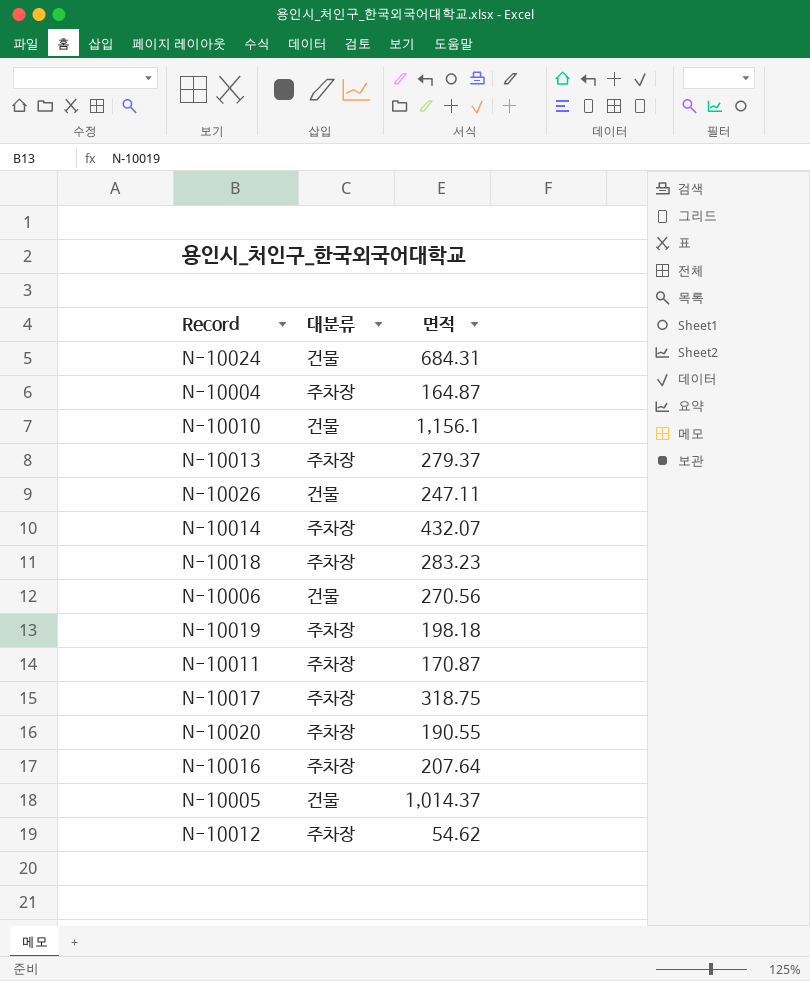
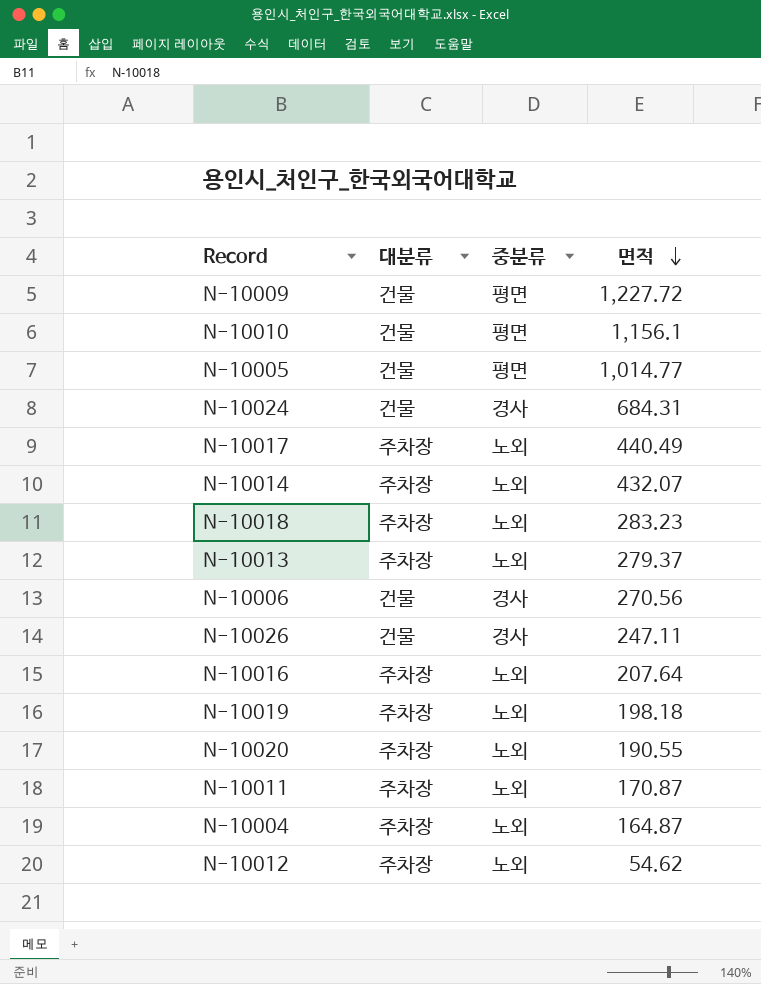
row order: none -> 면적 descending
column 중분류 | position: none -> 3
row N-10009: none -> 건물 | 평면 | 1,227.72
N-10005 | 면적: 1,014.37 -> 1,014.77
N-10017 | 면적: 318.75 -> 440.49

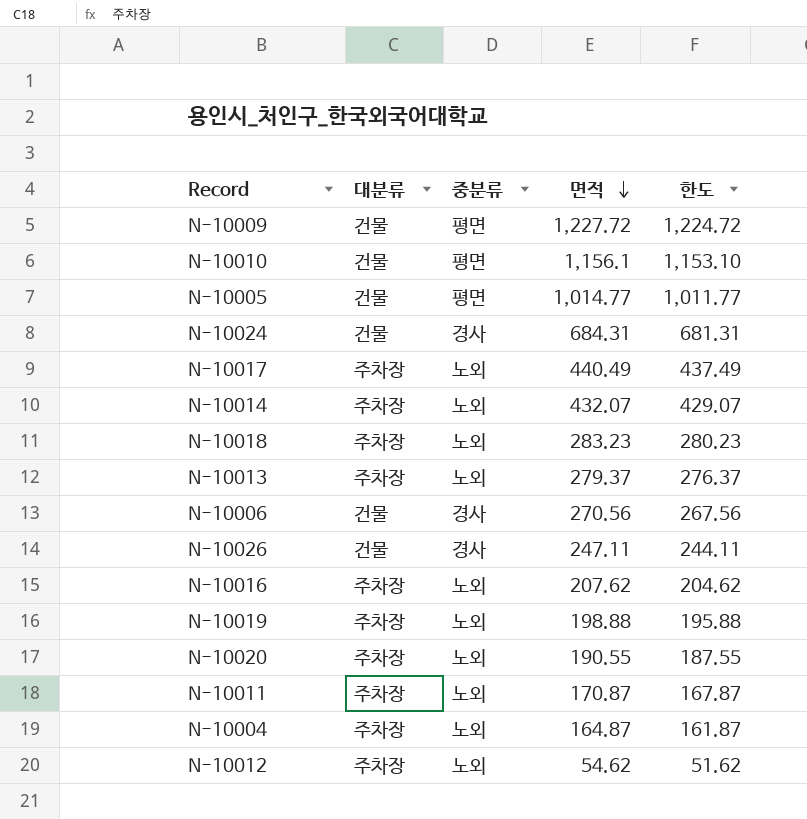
column 한도 | formula: none -> [면적] - 3
N-10016 | 면적: 207.64 -> 207.62
N-10019 | 면적: 198.18 -> 198.88

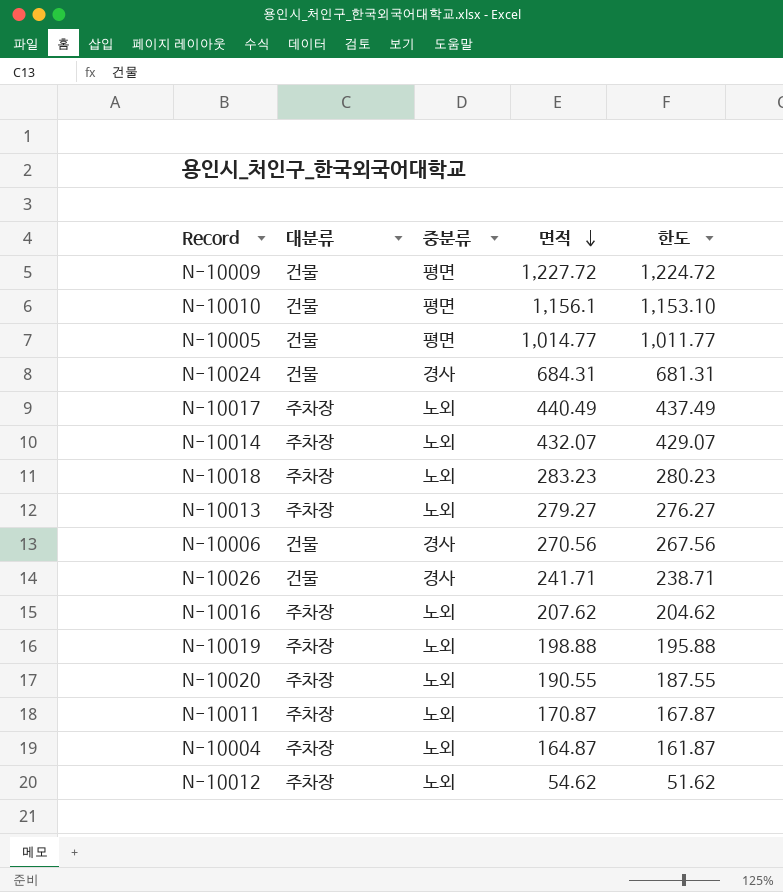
N-10013 | 면적: 279.37 -> 279.27
N-10013 | 한도: 276.37 -> 276.27
N-10026 | 면적: 247.11 -> 241.71
N-10026 | 한도: 244.11 -> 238.71

